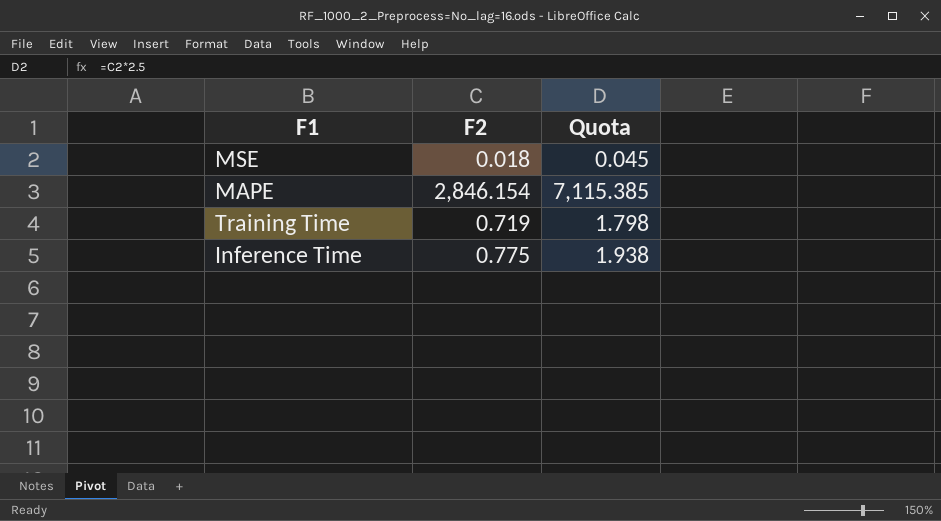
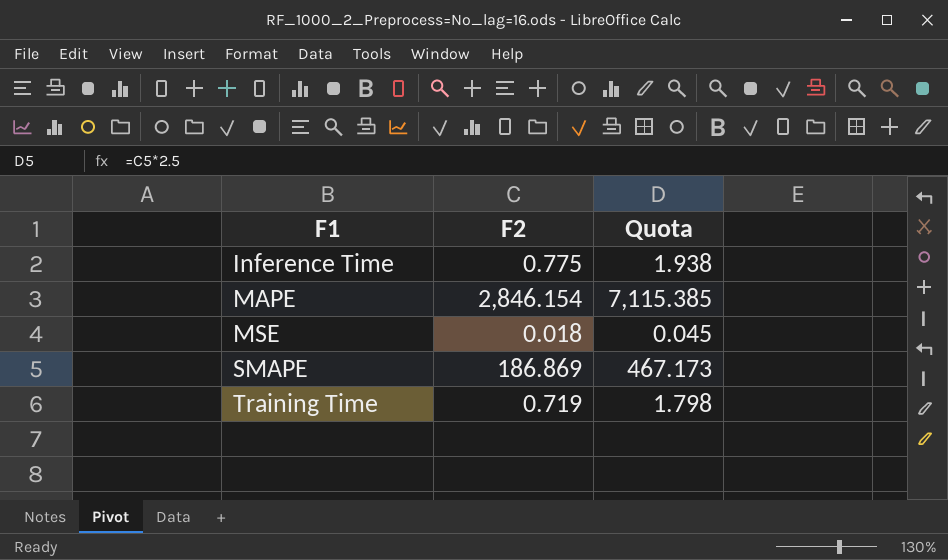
row order: none -> F1 ascending
row SMAPE: none -> 186.869 | 467.173

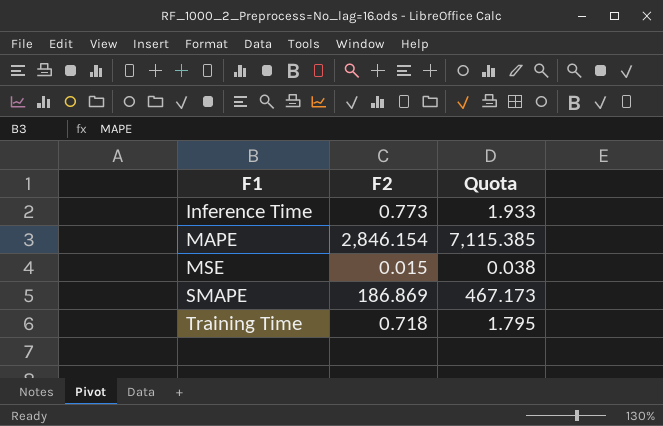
Inference Time | F2: 0.775 -> 0.773
Inference Time | Quota: 1.938 -> 1.933
MSE | F2: 0.018 -> 0.015
MSE | Quota: 0.045 -> 0.038
Training Time | F2: 0.719 -> 0.718
Training Time | Quota: 1.798 -> 1.795

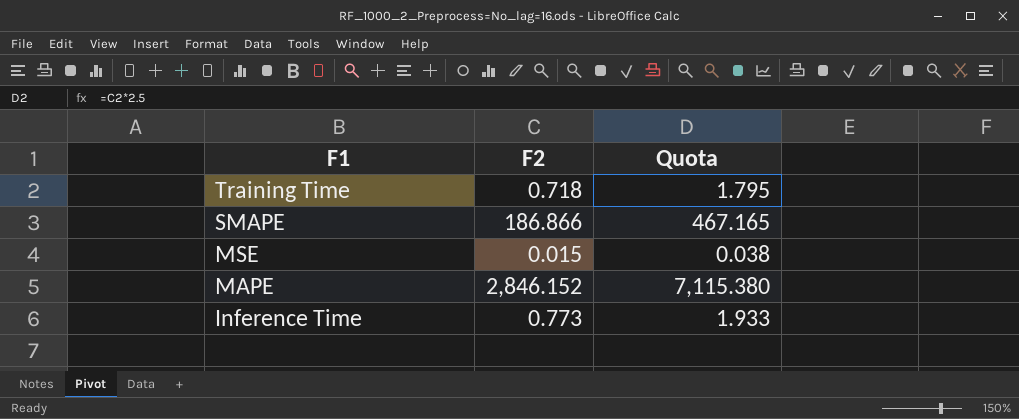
row order: F1 ascending -> F1 descending
SMAPE | F2: 186.869 -> 186.866
SMAPE | Quota: 467.173 -> 467.165
MAPE | F2: 2,846.154 -> 2,846.152
MAPE | Quota: 7,115.385 -> 7,115.380

